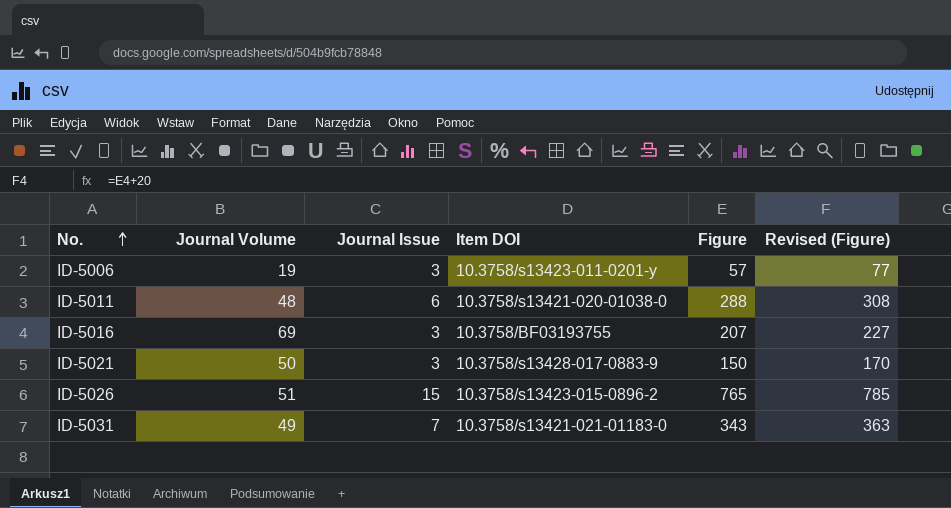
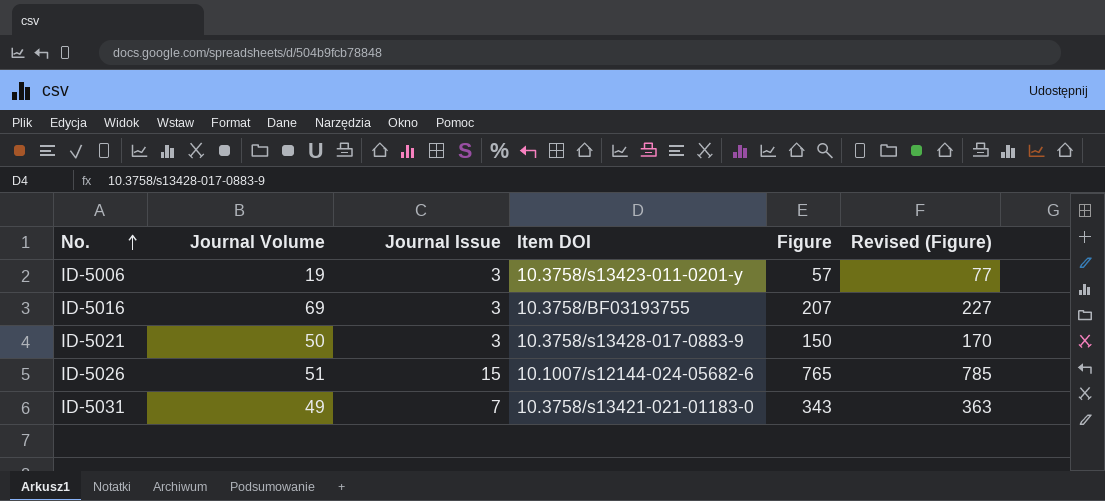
row ID-5011: 48 | 6 | 10.3758/s13421-020-01038-0 | 288 | 308 -> none
ID-5026 | Item DOI: 10.3758/s13423-015-0896-2 -> 10.1007/s12144-024-05682-6

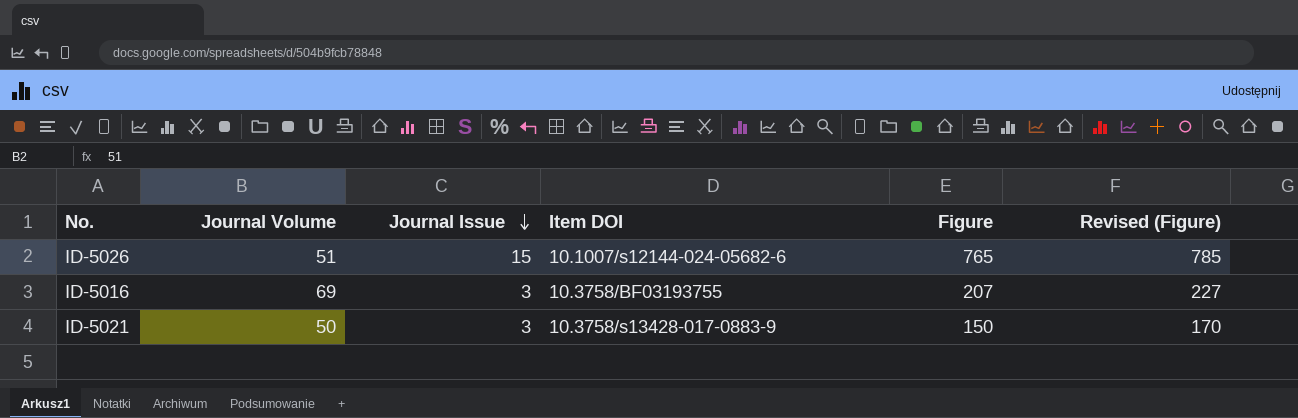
row order: No. ascending -> Journal Issue descending
row ID-5006: 19 | 3 | 10.3758/s13423-011-0201-y | 57 | 77 -> none
row ID-5031: 49 | 7 | 10.3758/s13421-021-01183-0 | 343 | 363 -> none

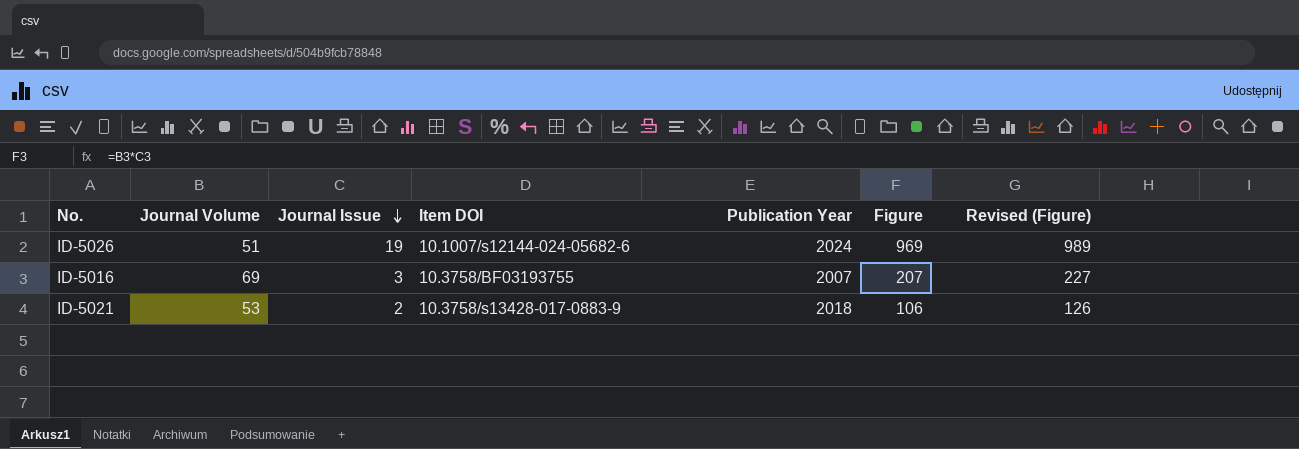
column Publication Year | position: none -> 5
ID-5026 | Journal Issue: 15 -> 19
ID-5026 | Figure: 765 -> 969
ID-5026 | Revised (Figure): 785 -> 989
ID-5021 | Journal Volume: 50 -> 53
ID-5021 | Journal Issue: 3 -> 2
ID-5021 | Figure: 150 -> 106
ID-5021 | Revised (Figure): 170 -> 126

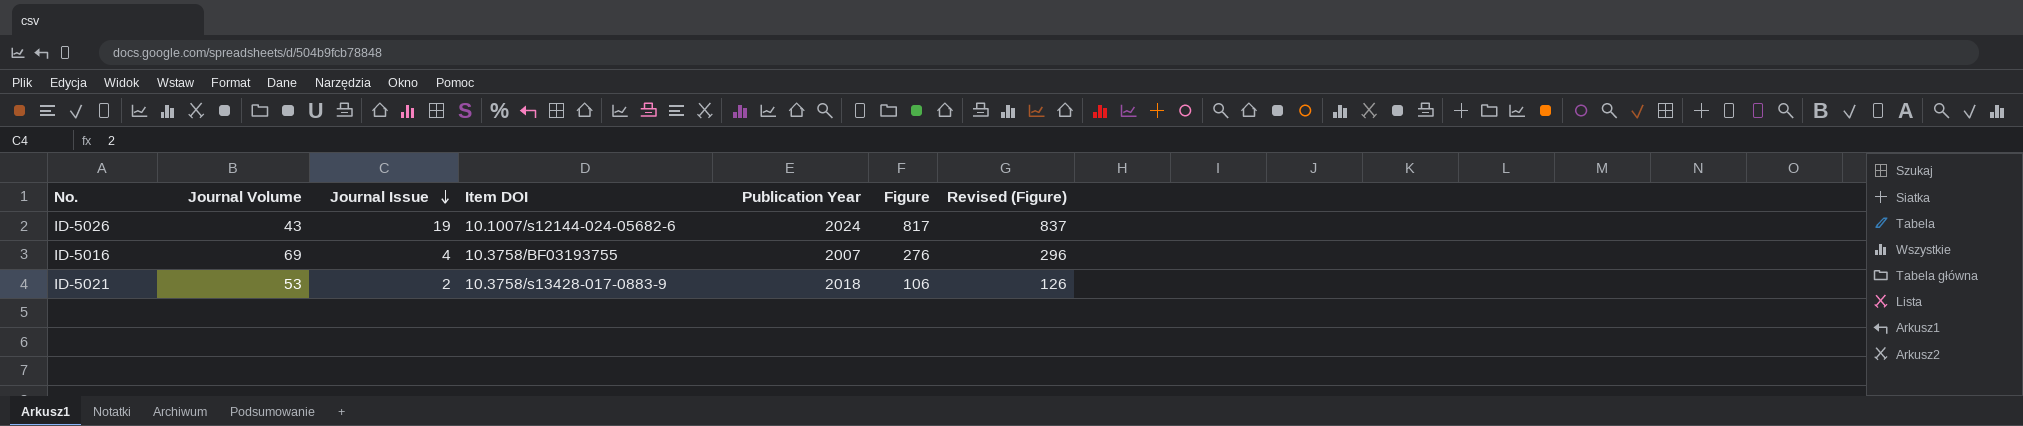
ID-5026 | Journal Volume: 51 -> 43
ID-5026 | Figure: 969 -> 817
ID-5026 | Revised (Figure): 989 -> 837
ID-5016 | Journal Issue: 3 -> 4
ID-5016 | Figure: 207 -> 276
ID-5016 | Revised (Figure): 227 -> 296

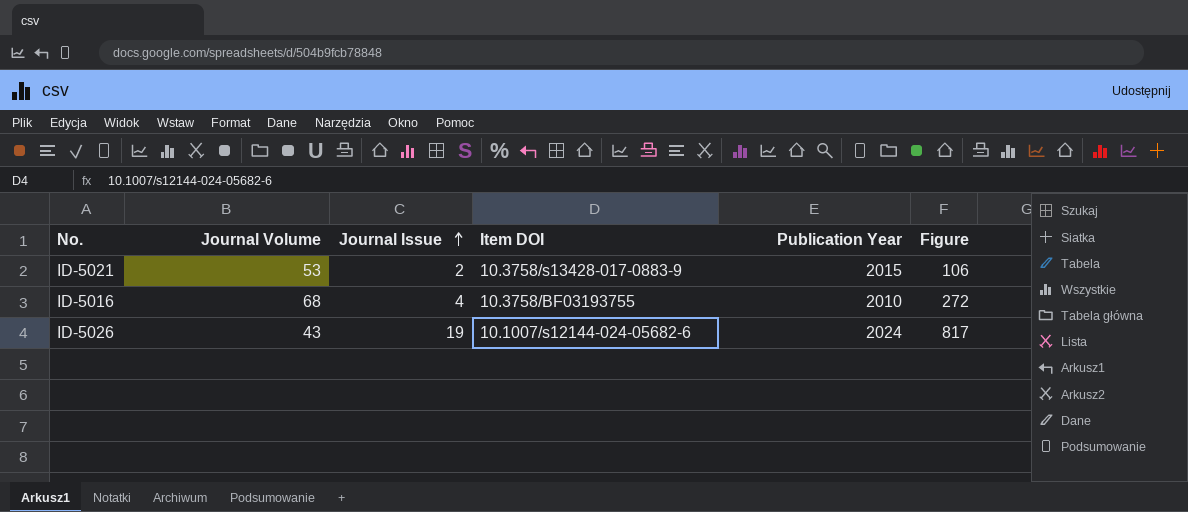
row order: Journal Issue descending -> Journal Issue ascending
column Revised (Figure) | formula: [Figure] + 20 -> none
ID-5021 | Publication Year: 2018 -> 2015
ID-5016 | Journal Volume: 69 -> 68
ID-5016 | Publication Year: 2007 -> 2010
ID-5016 | Figure: 276 -> 272

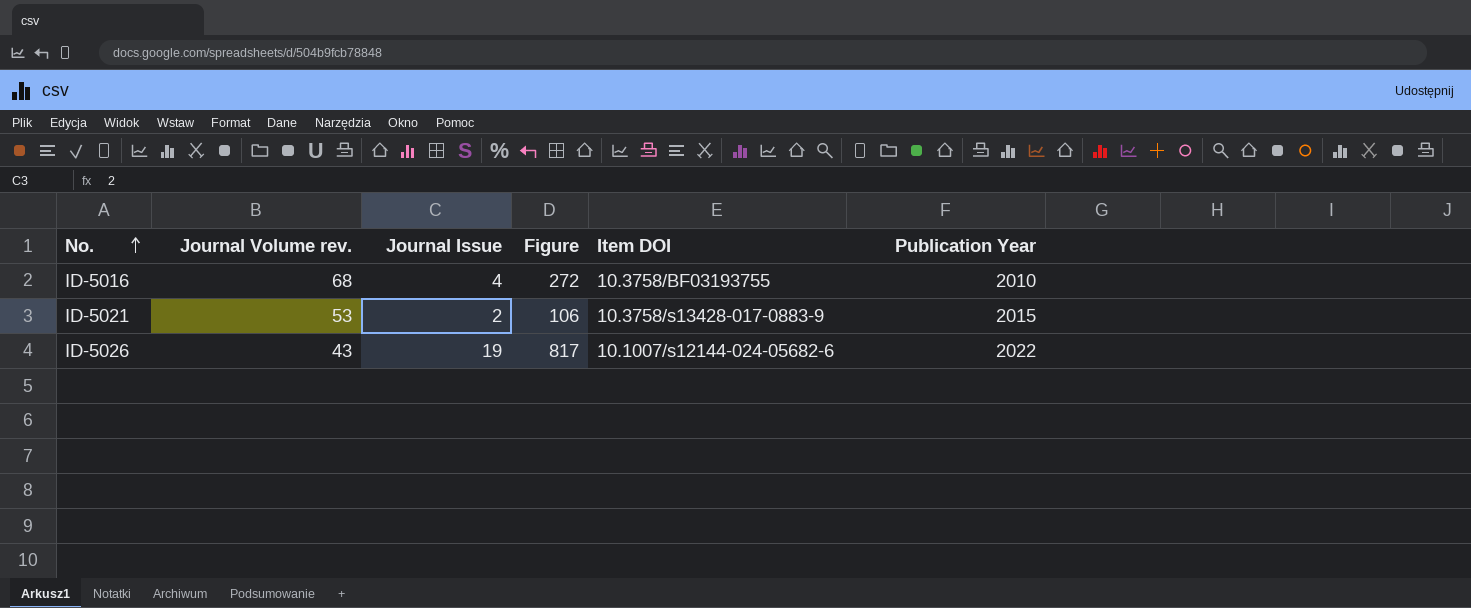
row order: Journal Issue ascending -> No. ascending
column name: Journal Volume -> Journal Volume rev.
column Figure | position: 6 -> 4
ID-5026 | Publication Year: 2024 -> 2022

